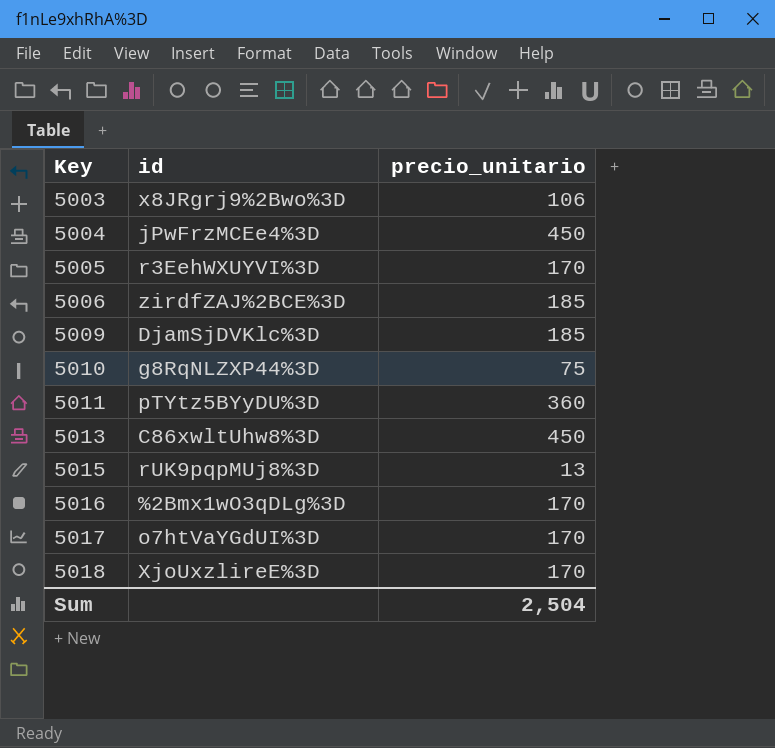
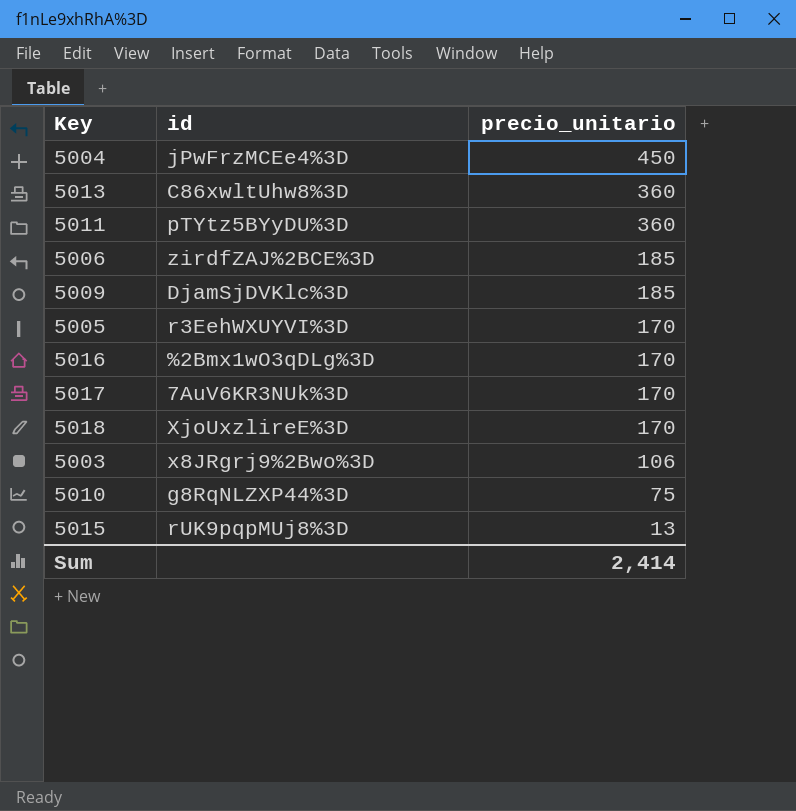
row order: Key ascending -> precio_unitario descending
5013 | precio_unitario: 450 -> 360
5017 | id: o7htVaYGdUI%3D -> 7AuV6KR3NUk%3D
Sum | precio_unitario: 2,504 -> 2,414

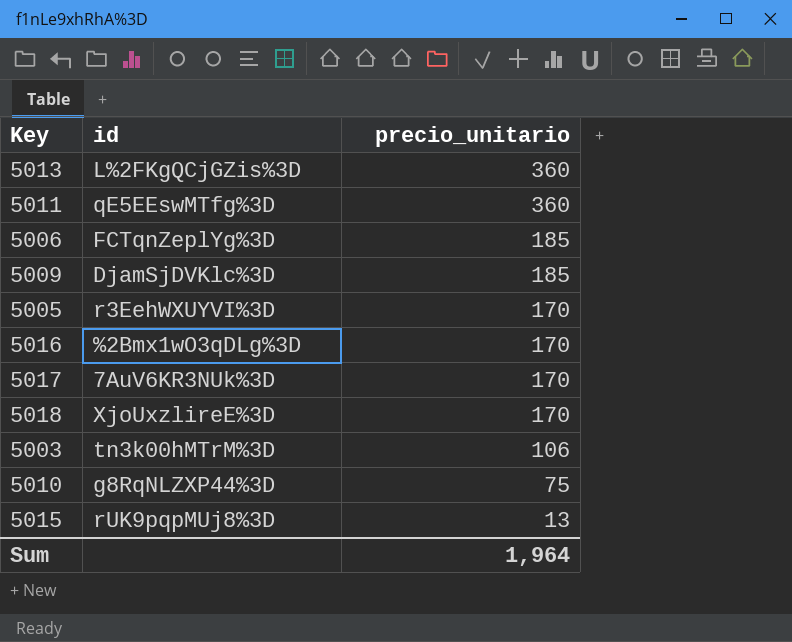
row 5004: jPwFrzMCEe4%3D | 450 -> none
5013 | id: C86xwltUhw8%3D -> L%2FKgQCjGZis%3D
5011 | id: pTYtz5BYyDU%3D -> qE5EEswMTfg%3D
5006 | id: zirdfZAJ%2BCE%3D -> FCTqnZeplYg%3D
5003 | id: x8JRgrj9%2Bwo%3D -> tn3k00hMTrM%3D
Sum | precio_unitario: 2,414 -> 1,964

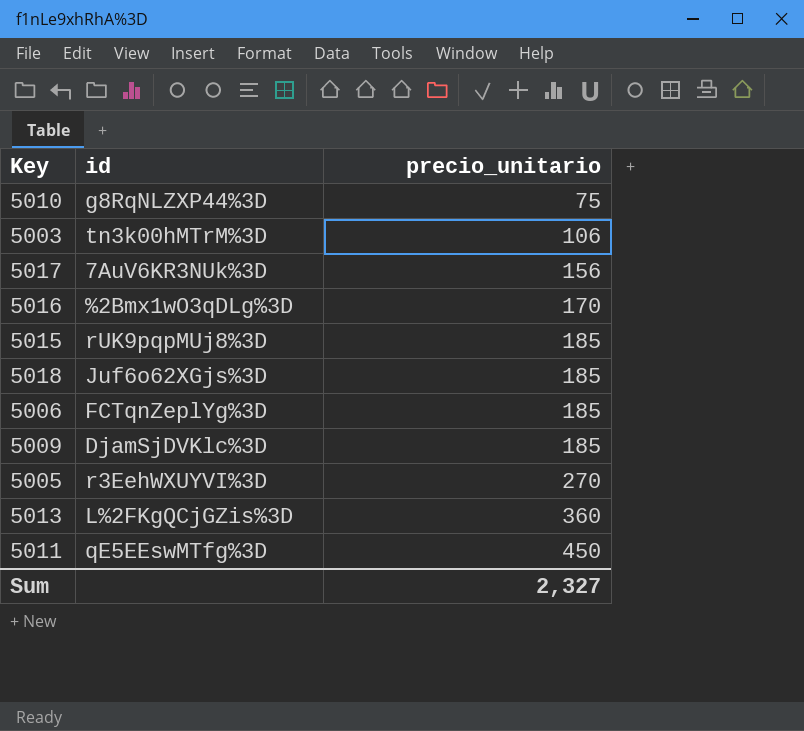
row order: precio_unitario descending -> precio_unitario ascending
5017 | precio_unitario: 170 -> 156
5015 | precio_unitario: 13 -> 185
5018 | id: XjoUxzlireE%3D -> Juf6o62XGjs%3D
5018 | precio_unitario: 170 -> 185
5005 | precio_unitario: 170 -> 270
5011 | precio_unitario: 360 -> 450
Sum | precio_unitario: 1,964 -> 2,327

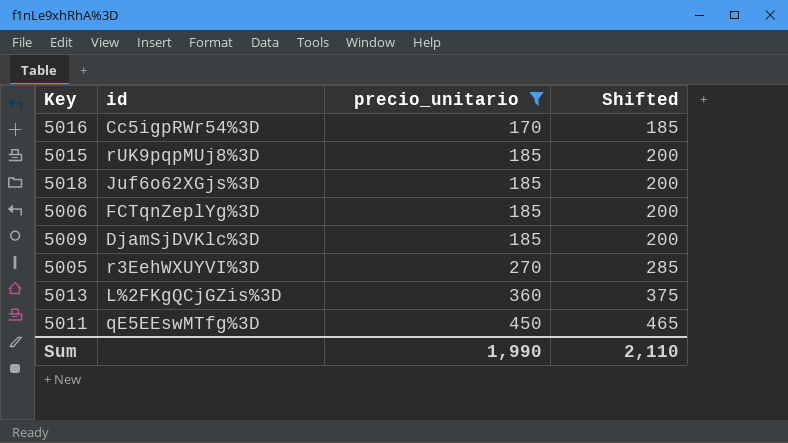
filter: none -> precio_unitario >= 170
column Shifted | formula: none -> [precio_unitario] + 15
5016 | id: %2Bmx1wO3qDLg%3D -> Cc5igpRWr54%3D
Sum | precio_unitario: 2,327 -> 1,990

